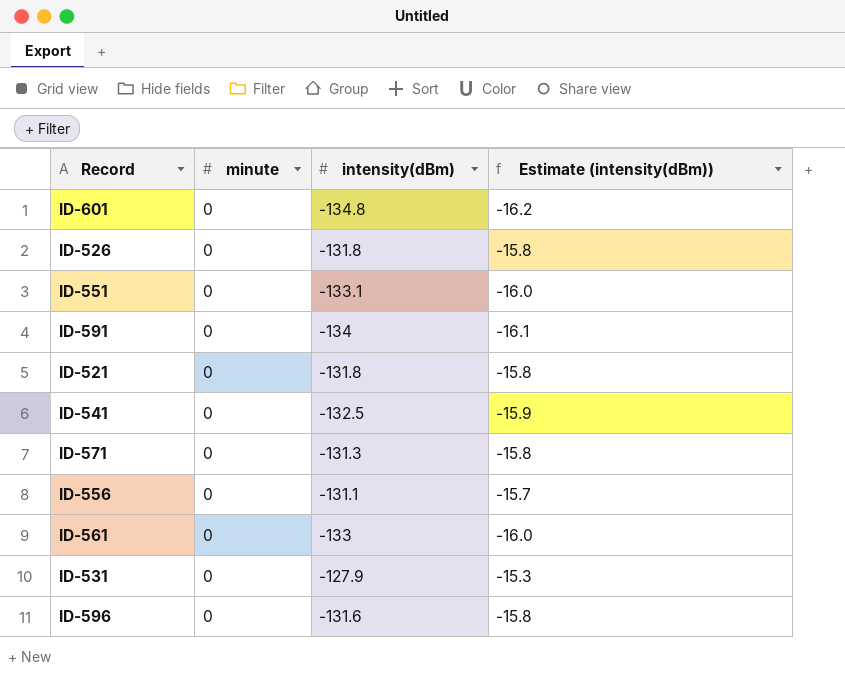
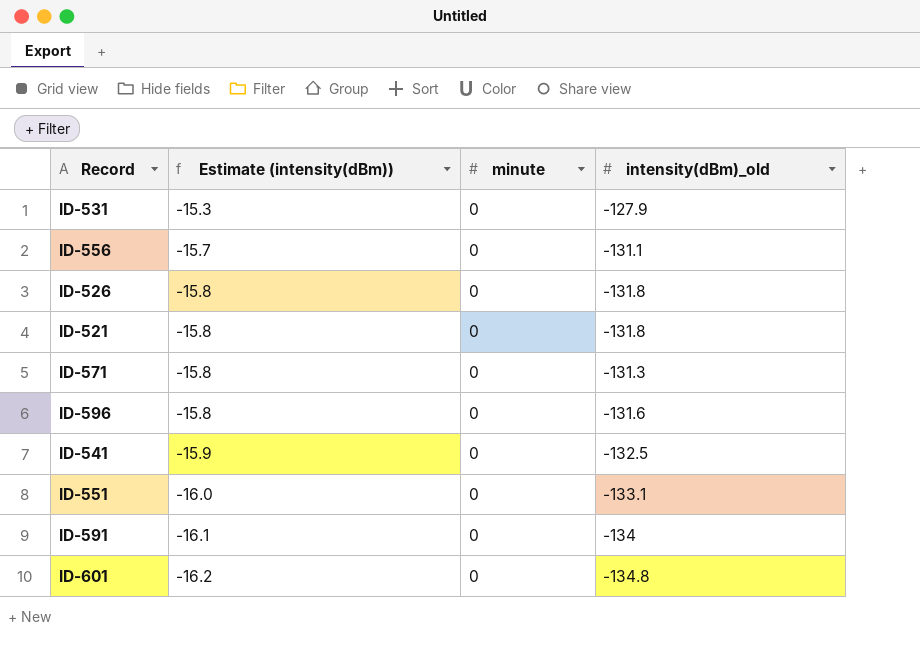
row order: none -> Estimate (intensity(dBm)) descending
column Estimate (intensity(dBm)) | position: 4 -> 2
column name: intensity(dBm) -> intensity(dBm)_old
row ID-561: 0 | -133 | -16.0 -> none

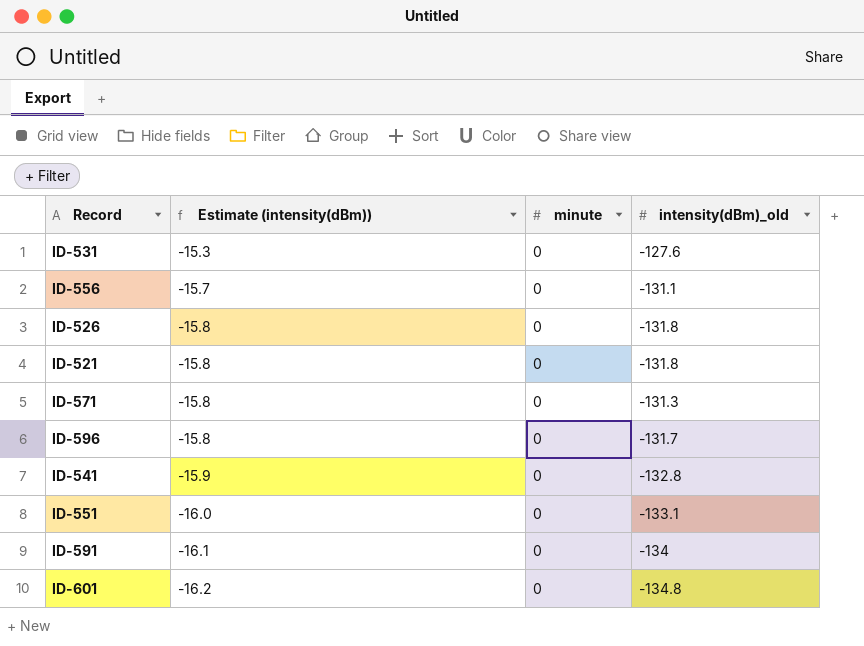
ID-531 | intensity(dBm)_old: -127.9 -> -127.6
ID-596 | intensity(dBm)_old: -131.6 -> -131.7
ID-541 | intensity(dBm)_old: -132.5 -> -132.8

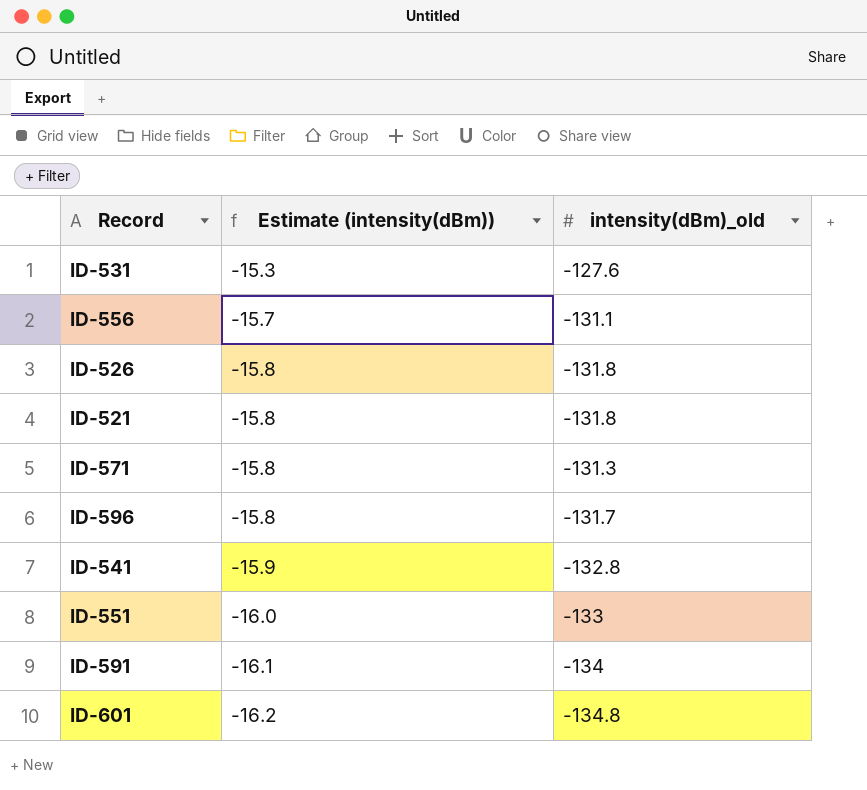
column minute | position: 3 -> none
ID-551 | intensity(dBm)_old: -133.1 -> -133

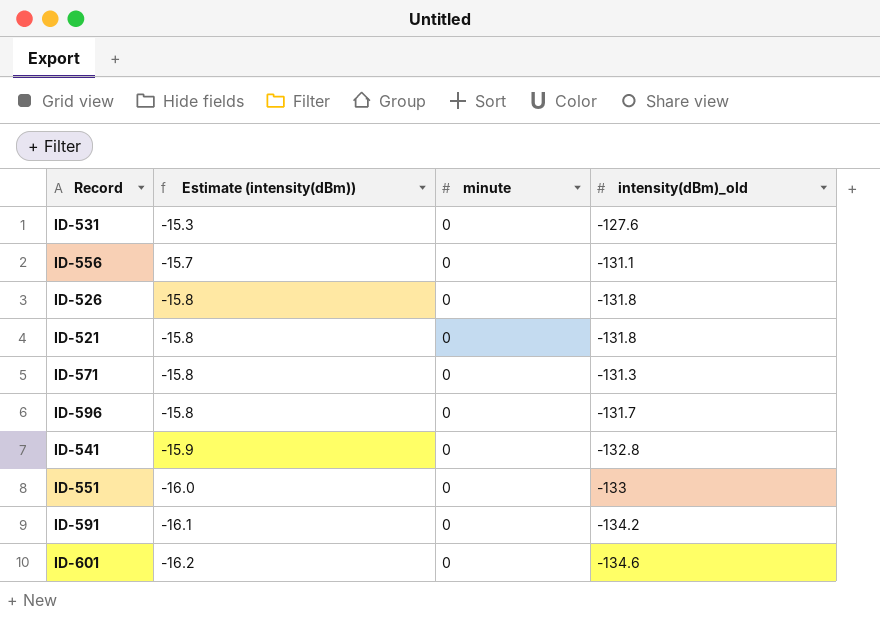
column minute | position: none -> 3
ID-591 | intensity(dBm)_old: -134 -> -134.2
ID-601 | intensity(dBm)_old: -134.8 -> -134.6

